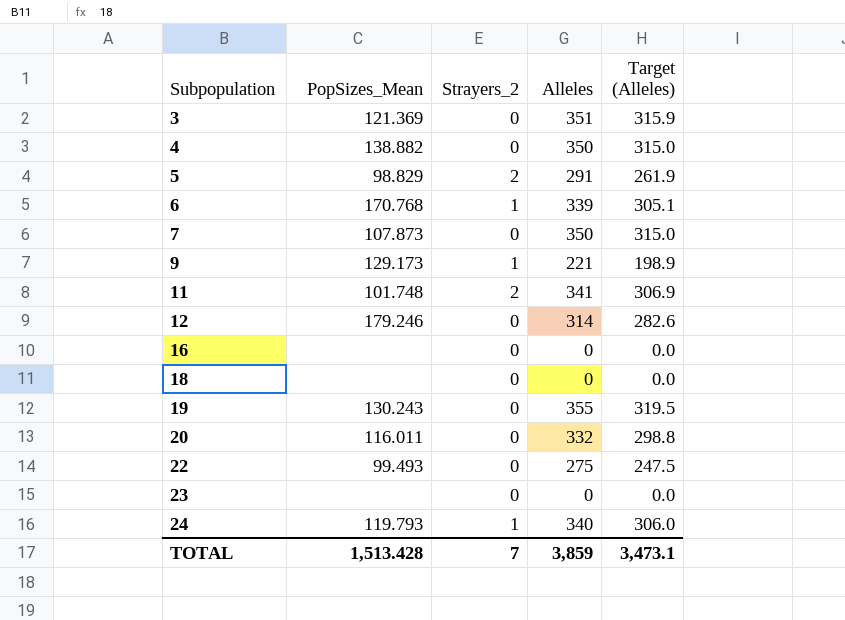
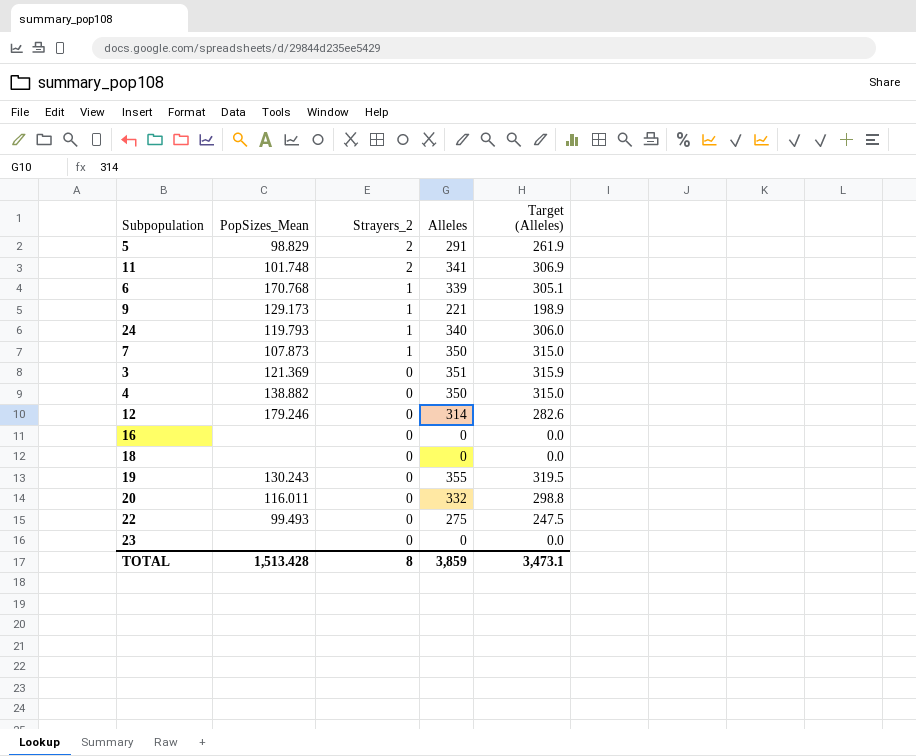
row order: Subpopulation ascending -> Strayers_2 descending
7 | Strayers_2: 0 -> 1
TOTAL | Strayers_2: 7 -> 8

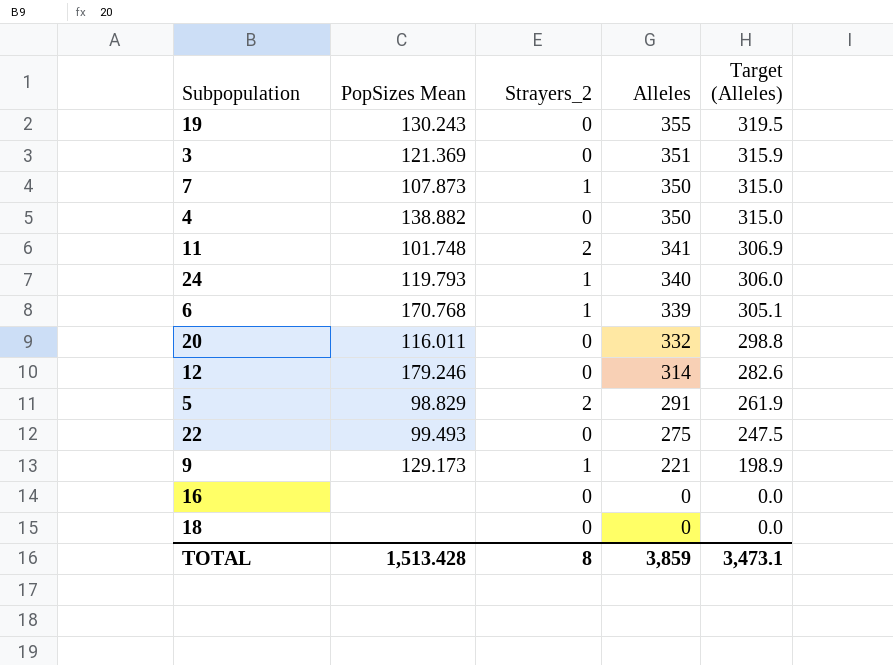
row order: Strayers_2 descending -> Alleles descending
column name: PopSizes_Mean -> PopSizes Mean
row 23: none | 0 | 0 | 0.0 -> none

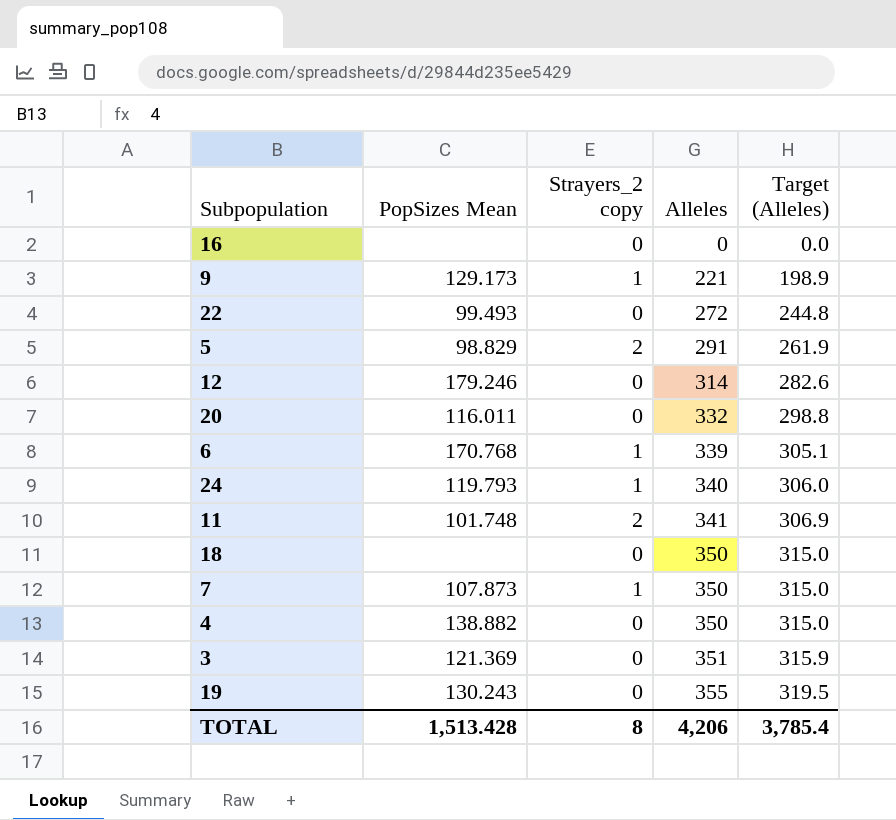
row order: Alleles descending -> Alleles ascending
column name: Strayers_2 -> Strayers_2 copy
22 | Alleles: 275 -> 272
22 | Target (Alleles): 247.5 -> 244.8
18 | Alleles: 0 -> 350
18 | Target (Alleles): 0.0 -> 315.0
TOTAL | Alleles: 3,859 -> 4,206
TOTAL | Target (Alleles): 3,473.1 -> 3,785.4

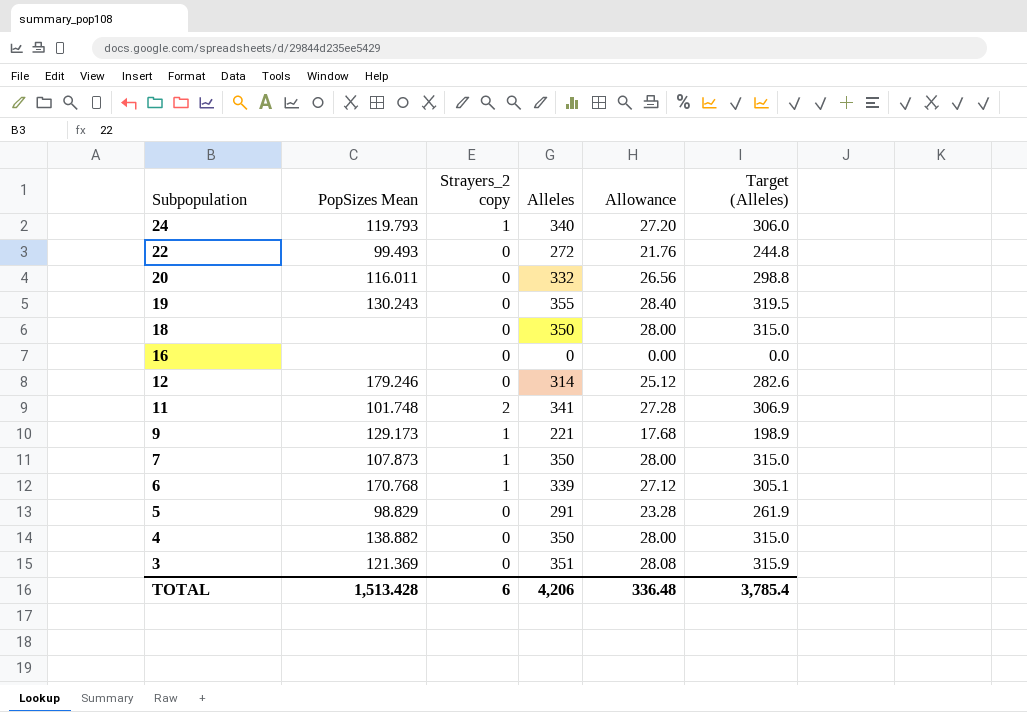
row order: Alleles ascending -> Subpopulation descending
column Allowance | formula: none -> [Alleles] * 0.08
5 | Strayers_2 copy: 2 -> 0
TOTAL | Strayers_2 copy: 8 -> 6

